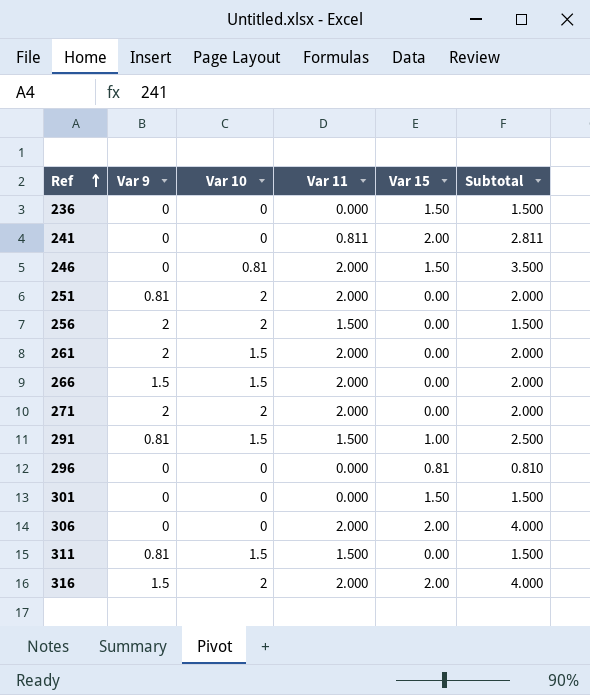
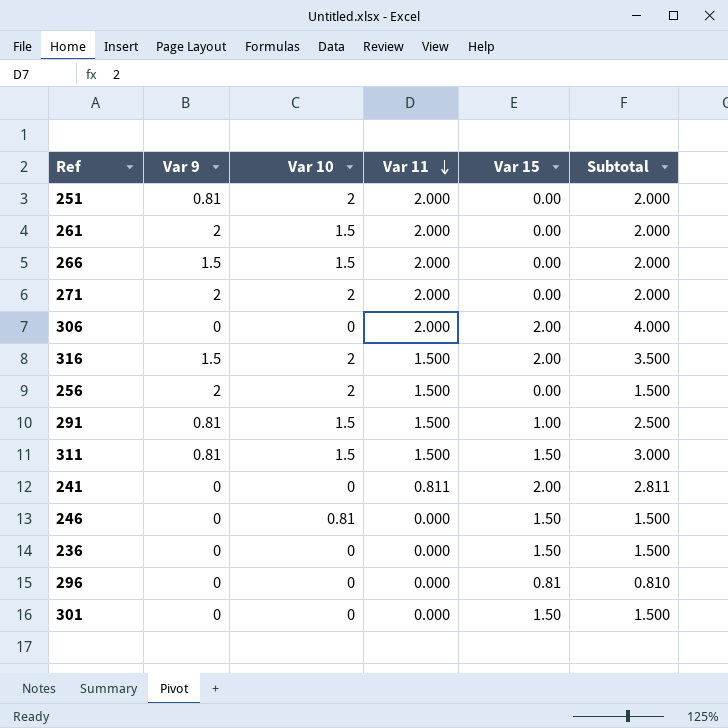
row order: Ref ascending -> Var 11 descending
316 | Var 11: 2.000 -> 1.500
316 | Subtotal: 4.000 -> 3.500
311 | Var 15: 0.00 -> 1.50
311 | Subtotal: 1.500 -> 3.000
246 | Var 11: 2.000 -> 0.000
246 | Subtotal: 3.500 -> 1.500

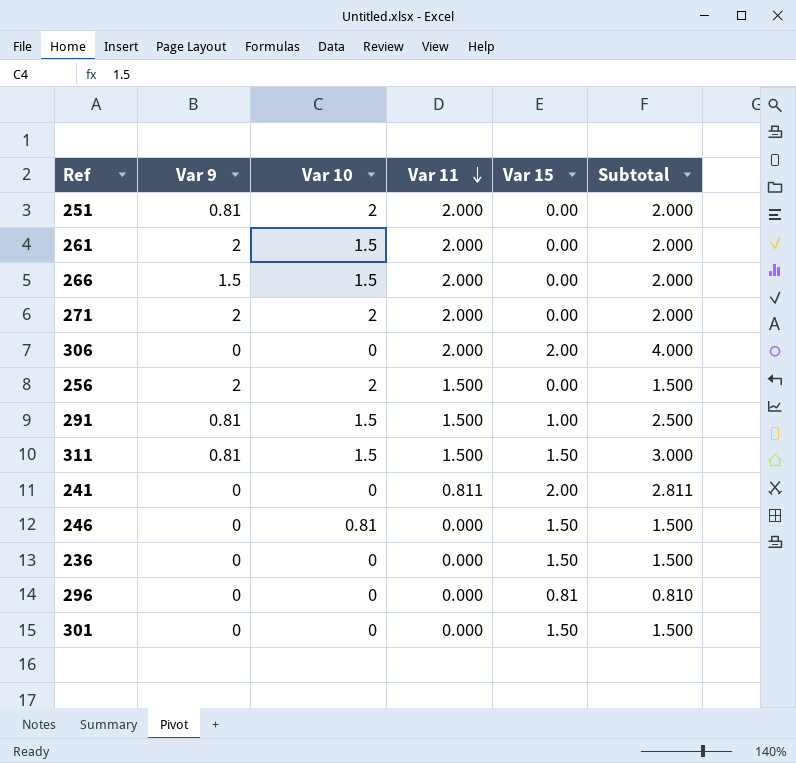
row 316: 1.5 | 2 | 1.500 | 2.00 | 3.500 -> none

